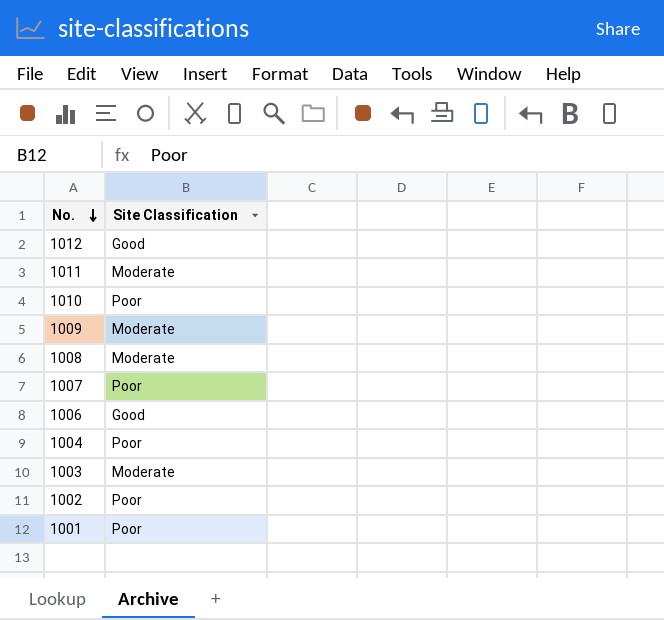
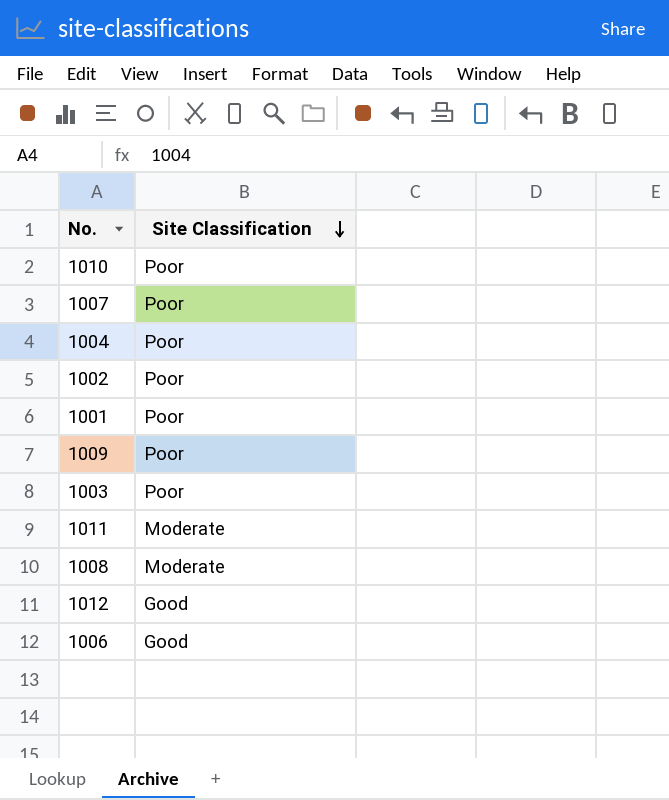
row order: No. descending -> Site Classification descending
1009 | Site Classification: Moderate -> Poor
1003 | Site Classification: Moderate -> Poor

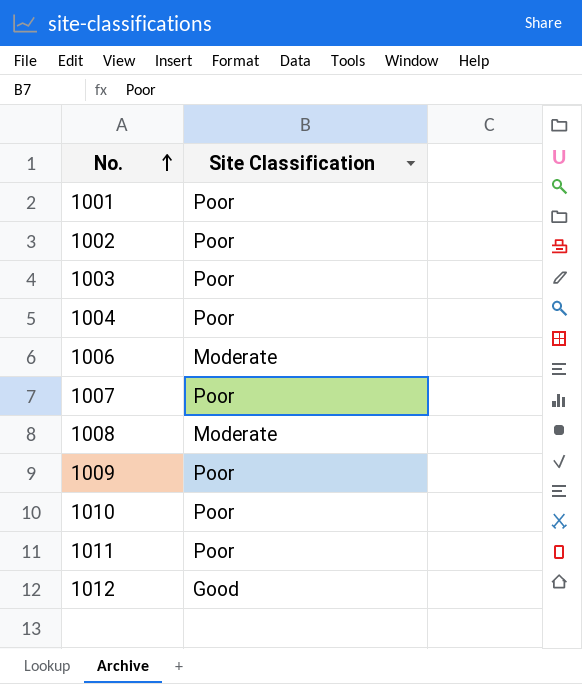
row order: Site Classification descending -> No. ascending
1006 | Site Classification: Good -> Moderate
1011 | Site Classification: Moderate -> Poor

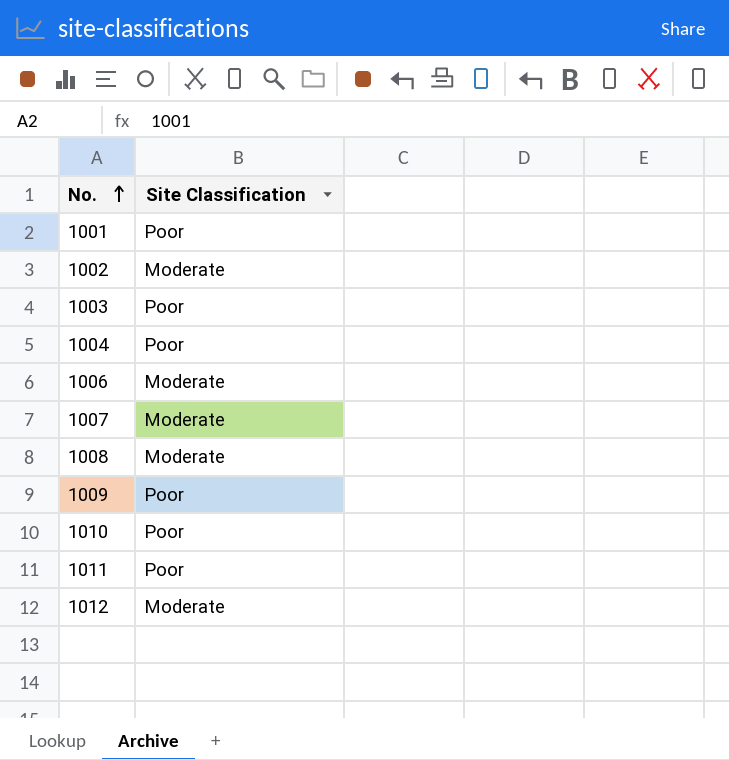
1002 | Site Classification: Poor -> Moderate
1007 | Site Classification: Poor -> Moderate
1012 | Site Classification: Good -> Moderate

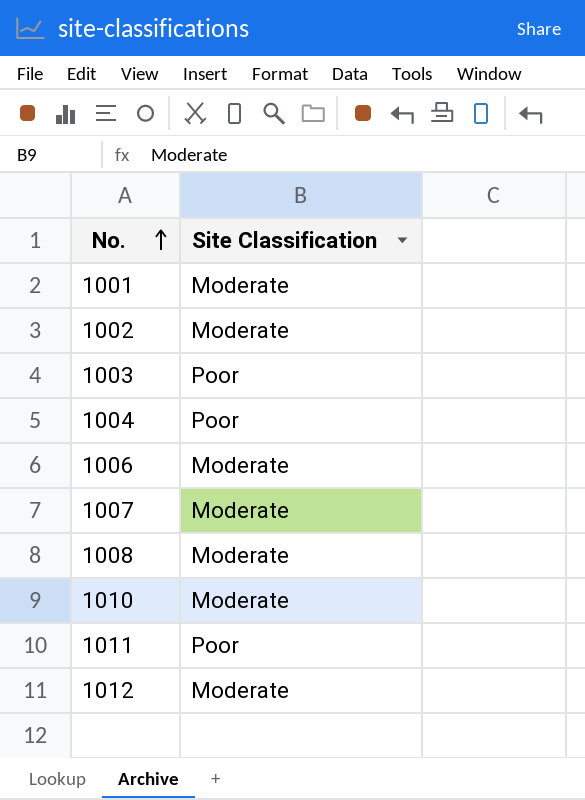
row 1009: Poor -> none
1001 | Site Classification: Poor -> Moderate
1010 | Site Classification: Poor -> Moderate

